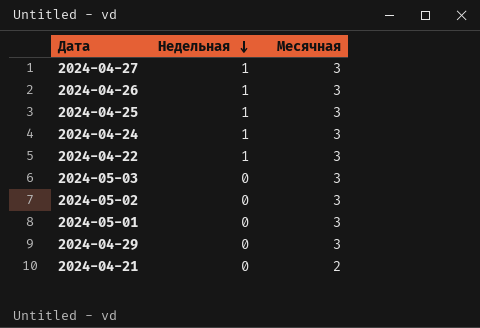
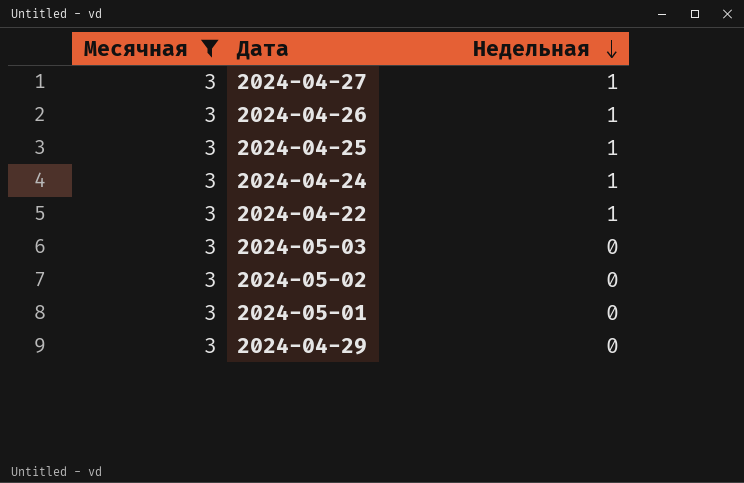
filter: none -> Месячная = 3
column Месячная | position: 3 -> 1

